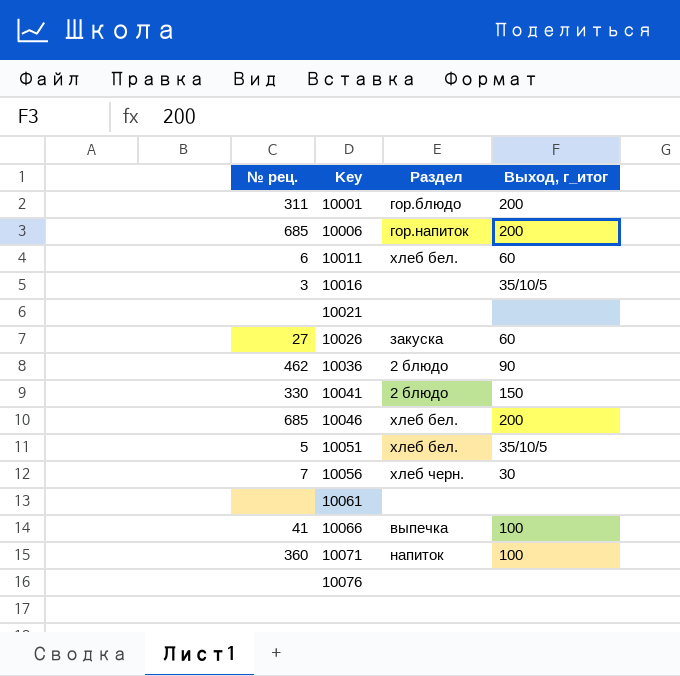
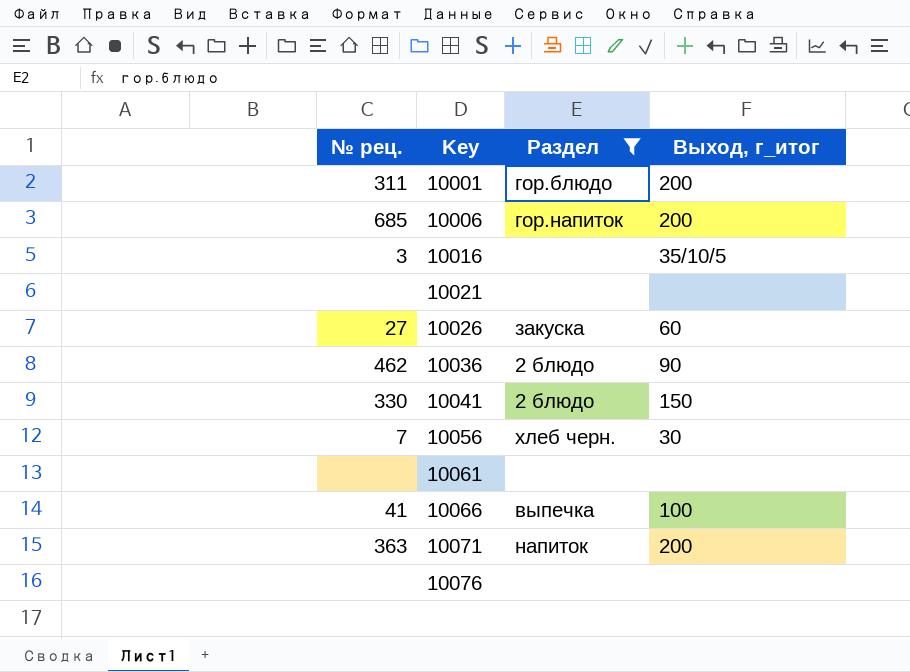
filter: none -> Раздел != хлеб бел.
10071 | № рец.: 360 -> 363
10071 | Выход, г_итог: 100 -> 200

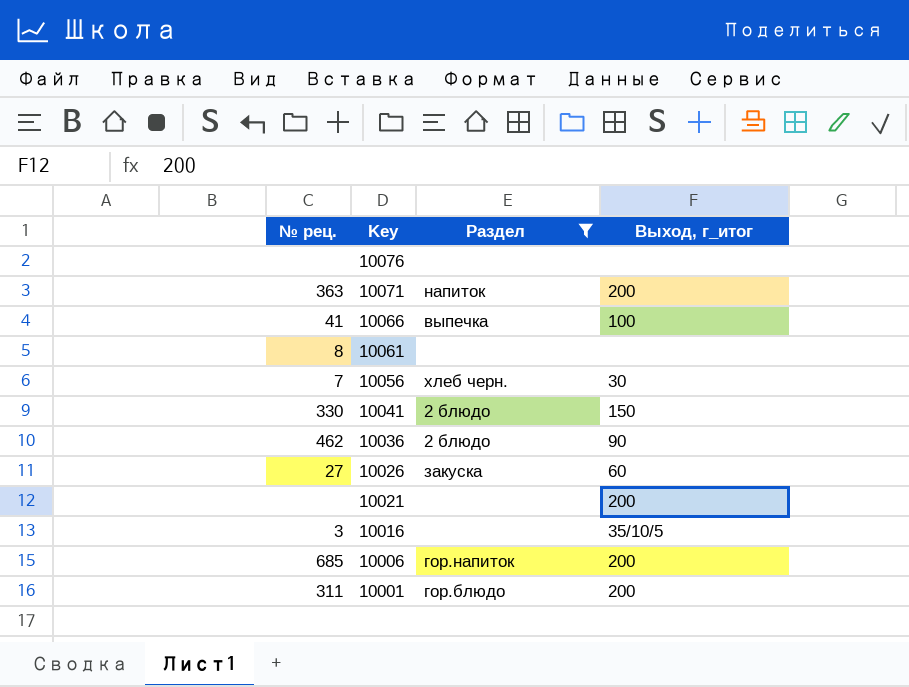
row order: Key ascending -> Key descending
10061 | № рец.: none -> 8
10021 | Выход, г_итог: none -> 200

